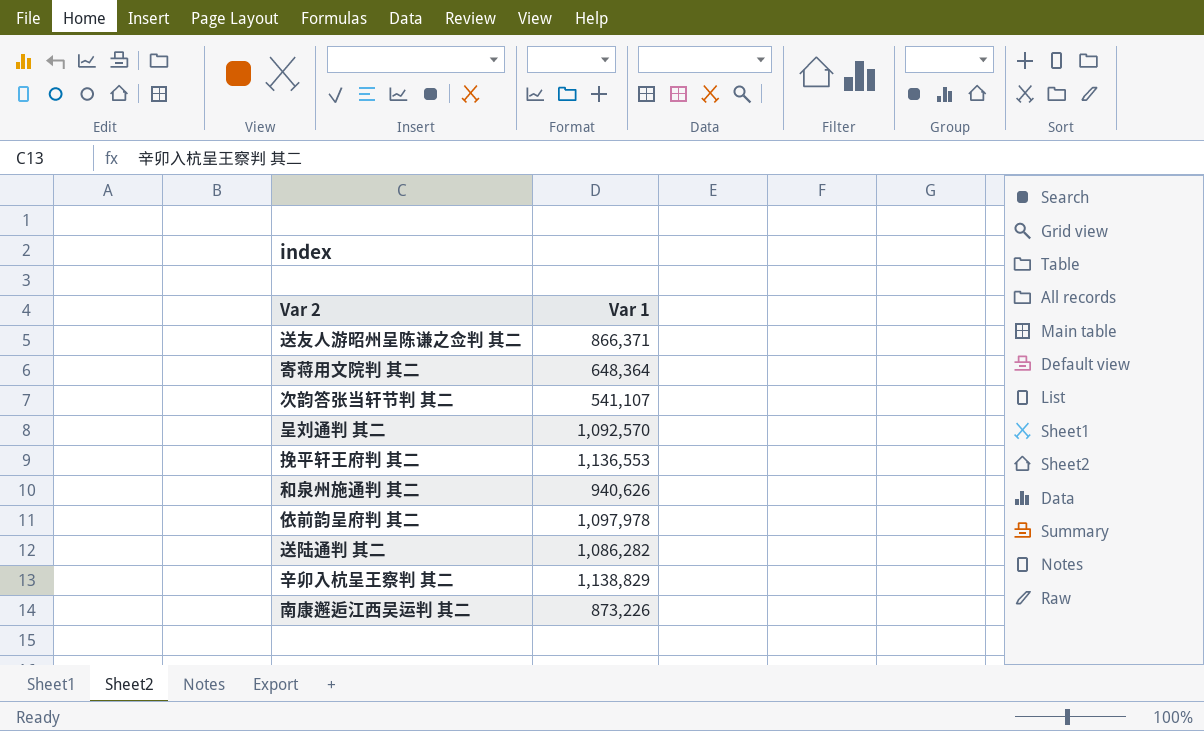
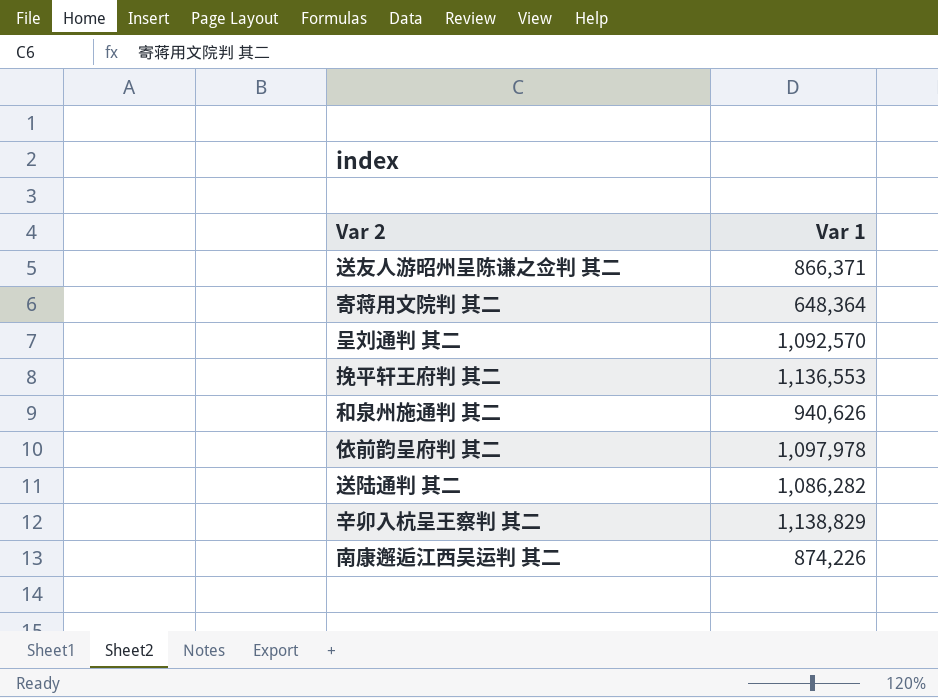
row 次韵答张当轩节判 其二: 541,107 -> none
南康邂逅江西吴运判 其二 | Var 1: 873,226 -> 874,226

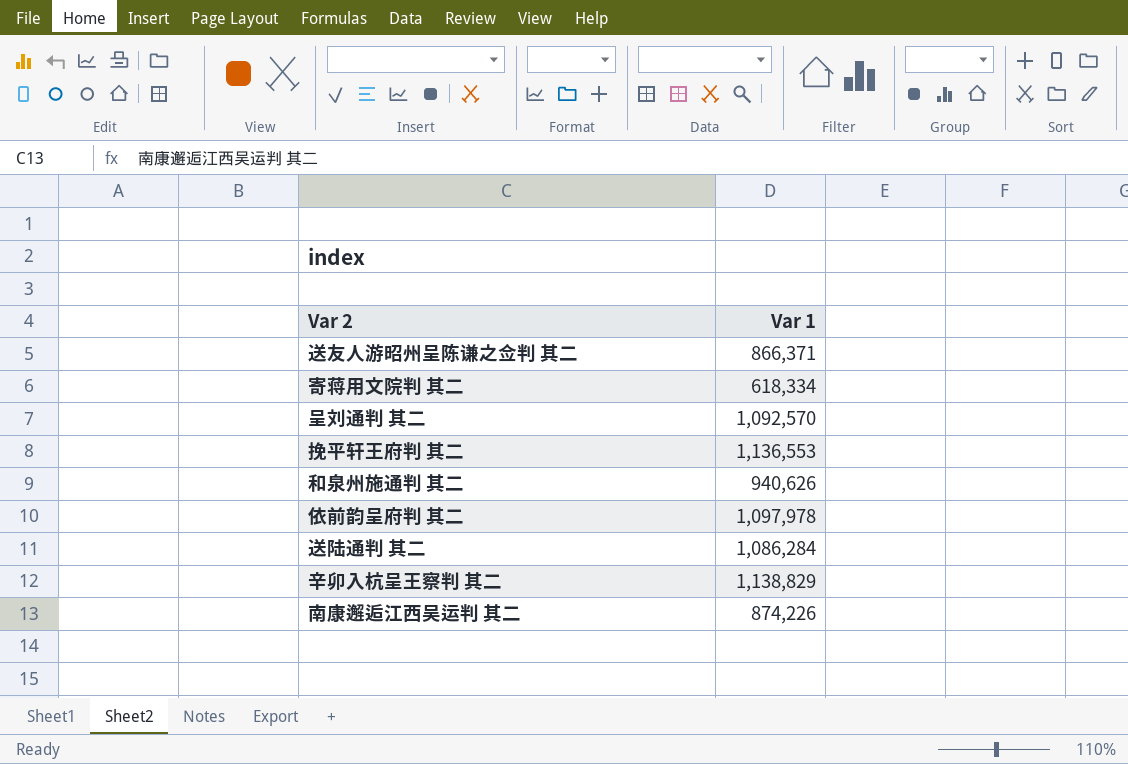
寄蒋用文院判 其二 | Var 1: 648,364 -> 618,334
送陆通判 其二 | Var 1: 1,086,282 -> 1,086,284

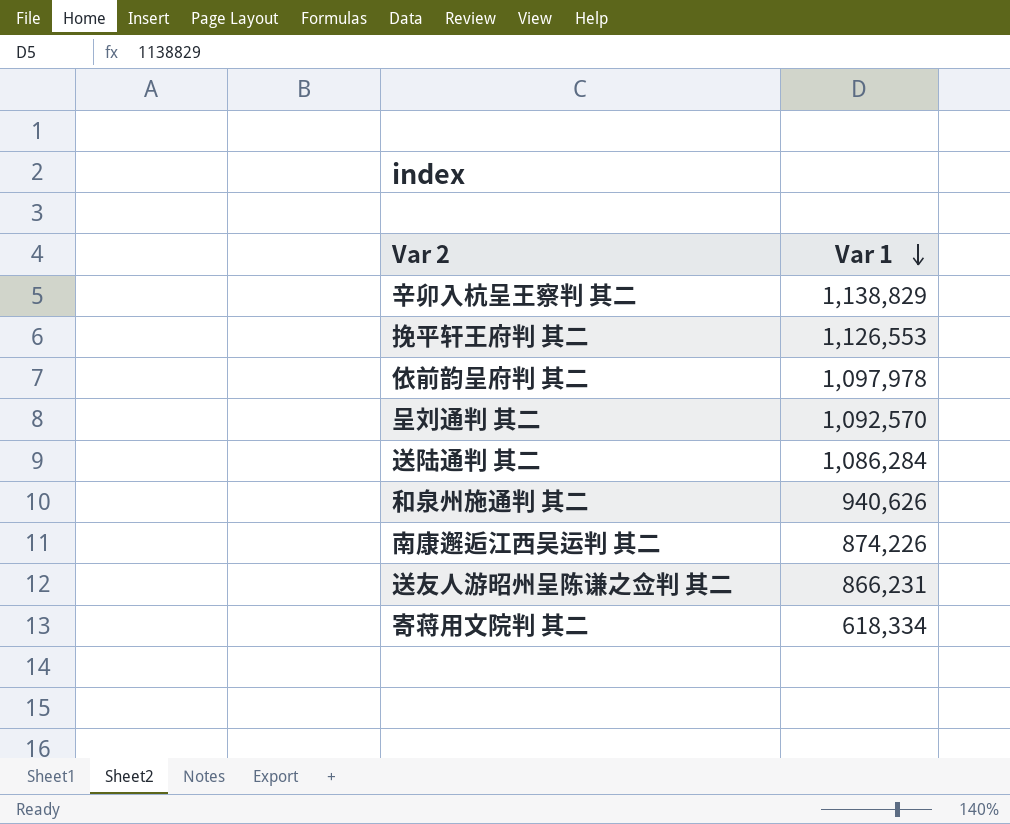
row order: none -> Var 1 descending
挽平轩王府判 其二 | Var 1: 1,136,553 -> 1,126,553
送友人游昭州呈陈谦之佥判 其二 | Var 1: 866,371 -> 866,231

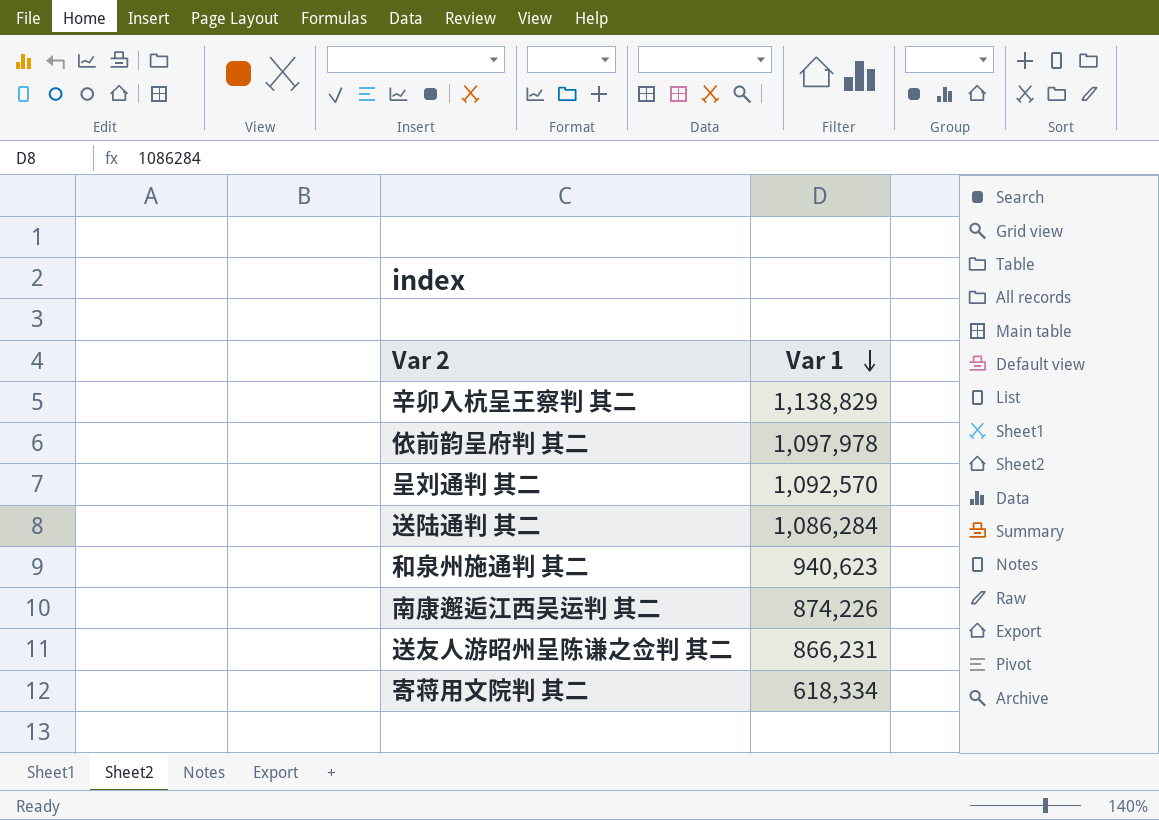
row 挽平轩王府判 其二: 1,126,553 -> none
和泉州施通判 其二 | Var 1: 940,626 -> 940,623

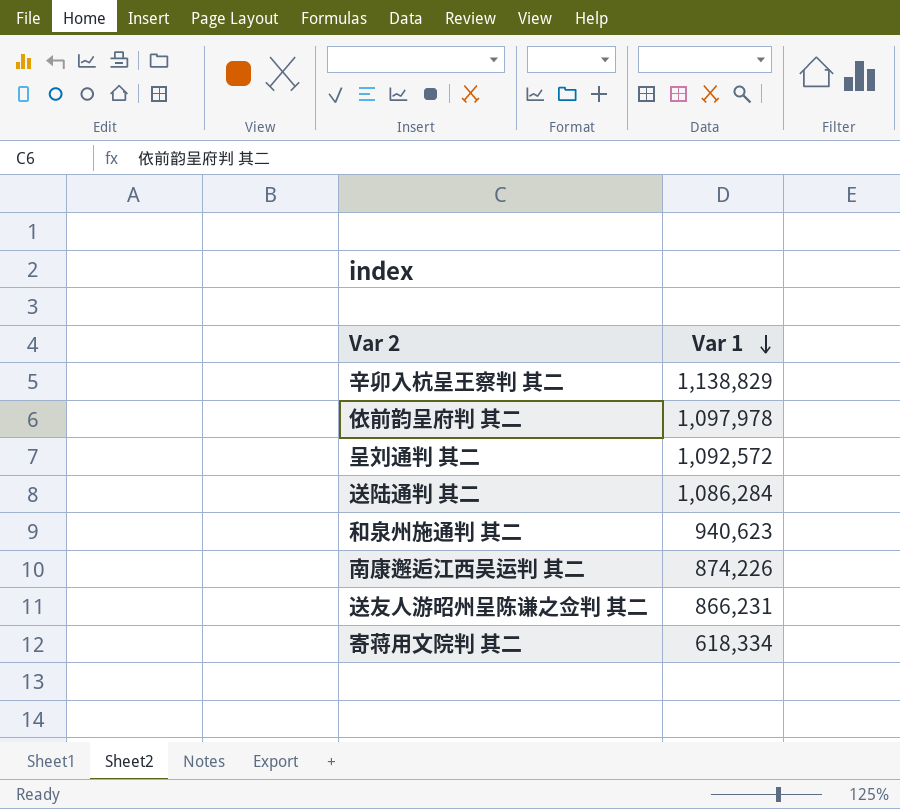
呈刘通判 其二 | Var 1: 1,092,570 -> 1,092,572

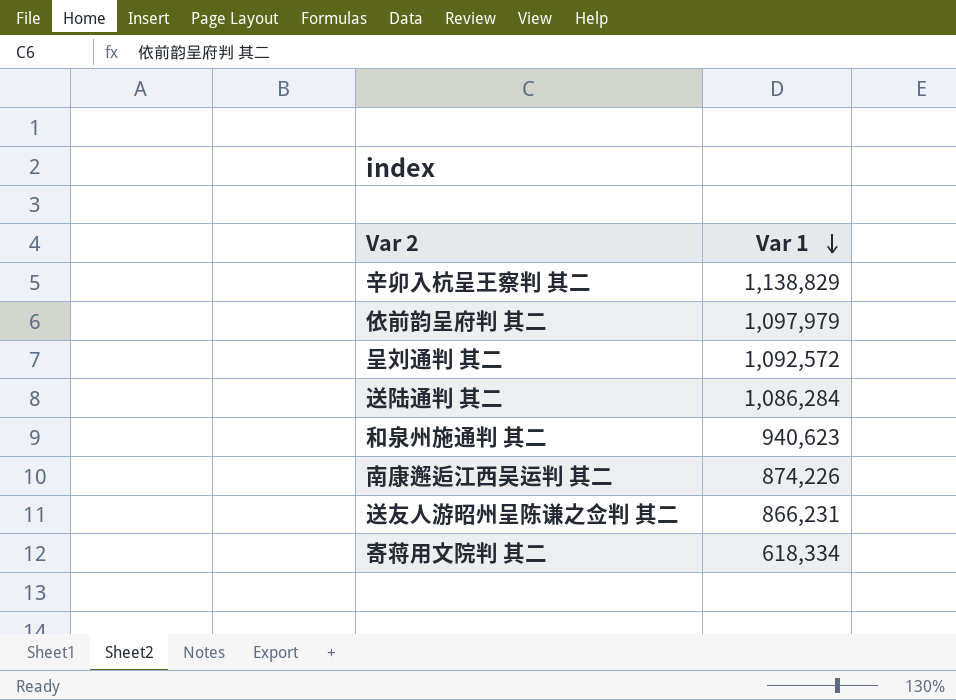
依前韵呈府判 其二 | Var 1: 1,097,978 -> 1,097,979

